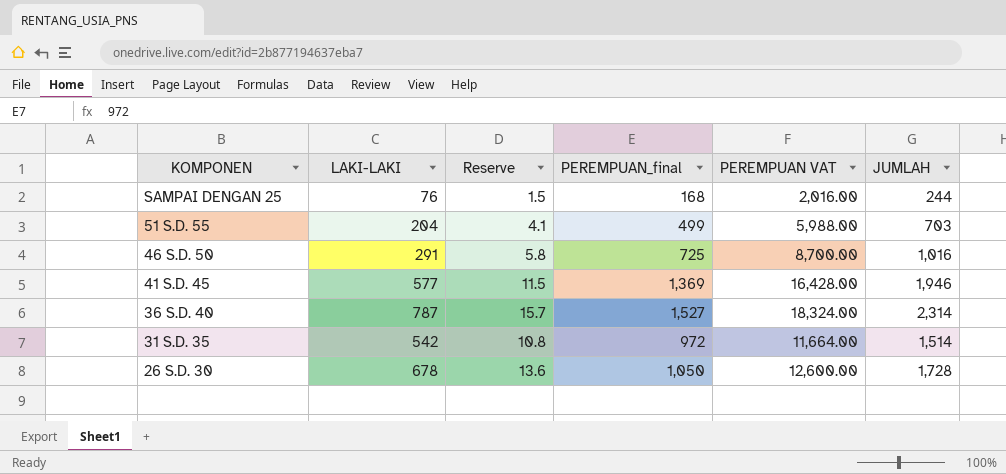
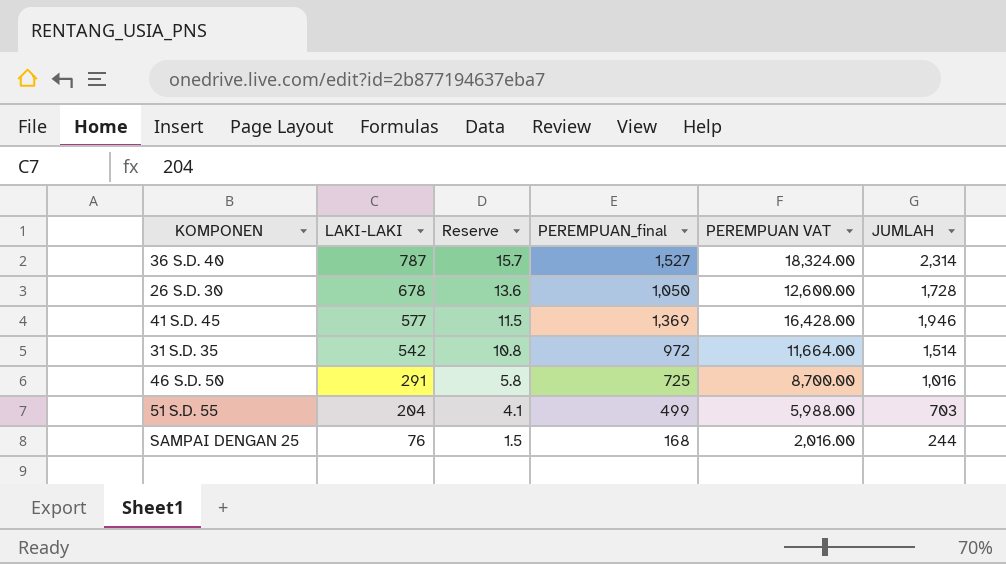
row order: KOMPONEN descending -> LAKI-LAKI descending

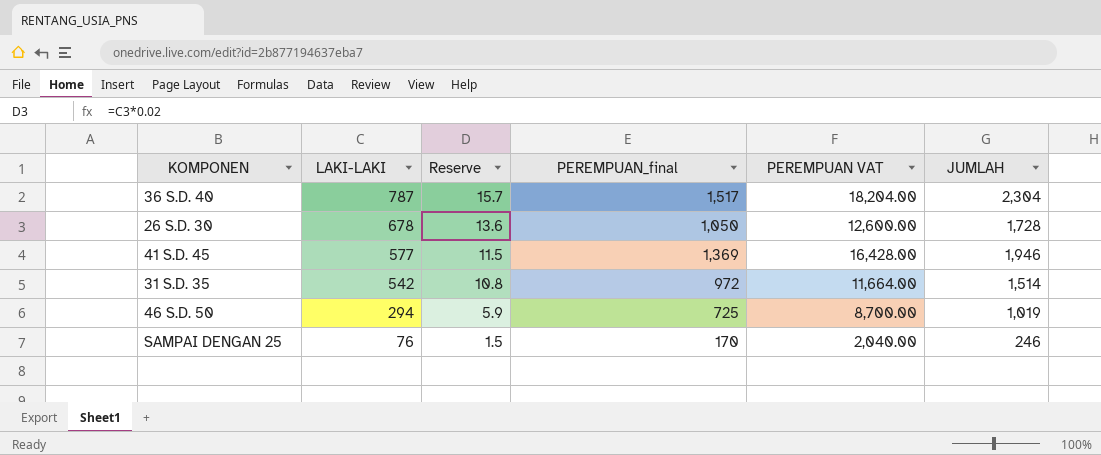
row 51 S.D. 55: 204 | 4.1 | 499 | 5,988.00 | 703 -> none
36 S.D. 40 | PEREMPUAN_final: 1,527 -> 1,517
36 S.D. 40 | PEREMPUAN VAT: 18,324.00 -> 18,204.00
36 S.D. 40 | JUMLAH: 2,314 -> 2,304
46 S.D. 50 | LAKI-LAKI: 291 -> 294
46 S.D. 50 | Reserve: 5.8 -> 5.9
46 S.D. 50 | JUMLAH: 1,016 -> 1,019
SAMPAI DENGAN 25 | PEREMPUAN_final: 168 -> 170
SAMPAI DENGAN 25 | PEREMPUAN VAT: 2,016.00 -> 2,040.00
SAMPAI DENGAN 25 | JUMLAH: 244 -> 246

